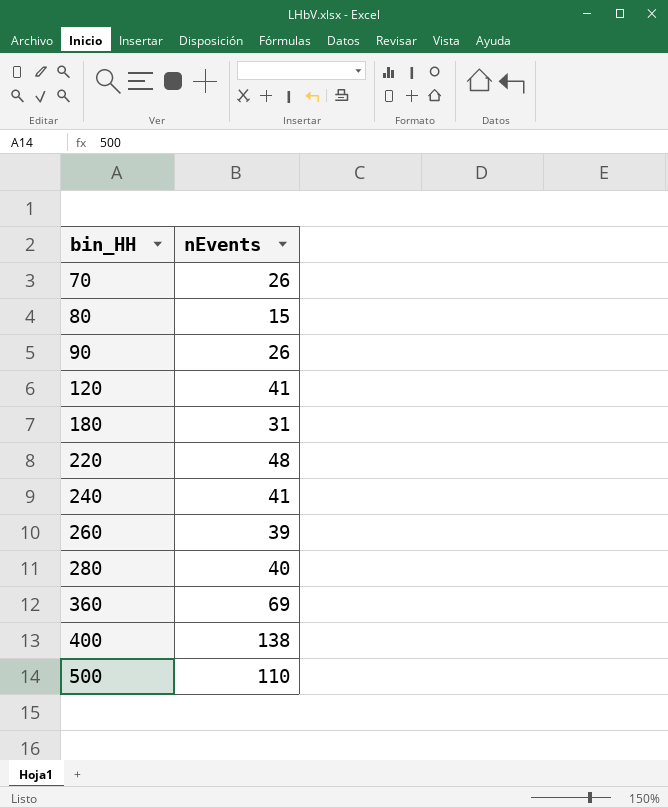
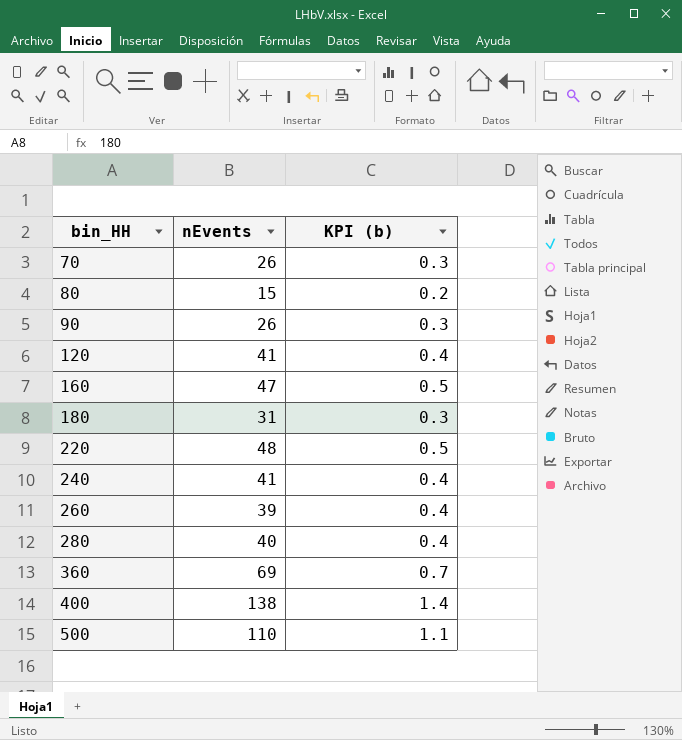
column KPI (b) | formula: none -> [nEvents] * 0.01
row 160: none -> 47 | 0.5

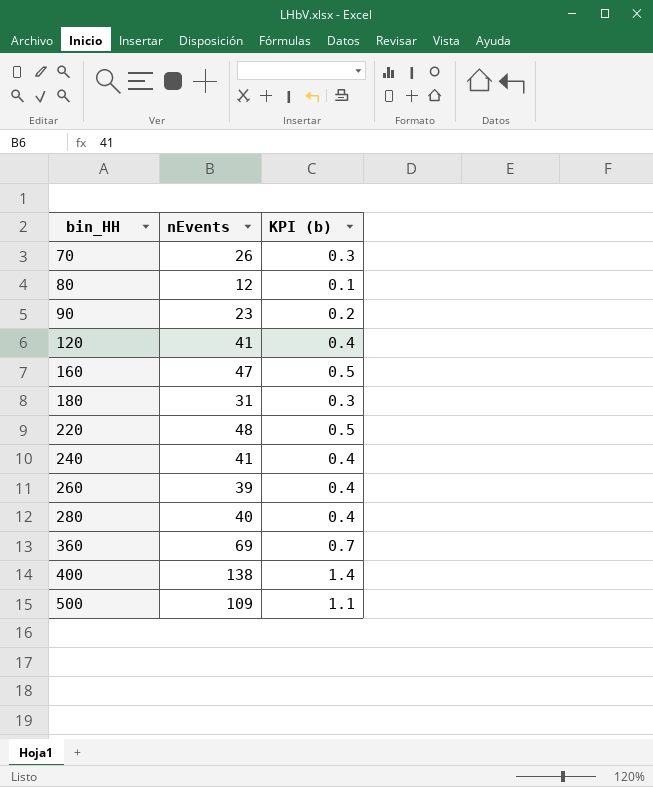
80 | nEvents: 15 -> 12
80 | KPI (b): 0.2 -> 0.1
90 | nEvents: 26 -> 23
90 | KPI (b): 0.3 -> 0.2
500 | nEvents: 110 -> 109

